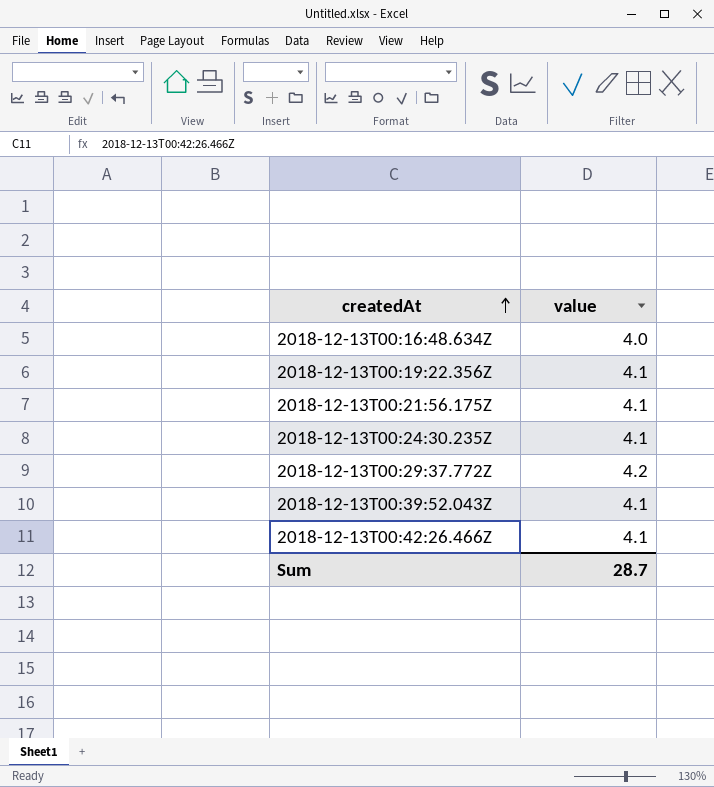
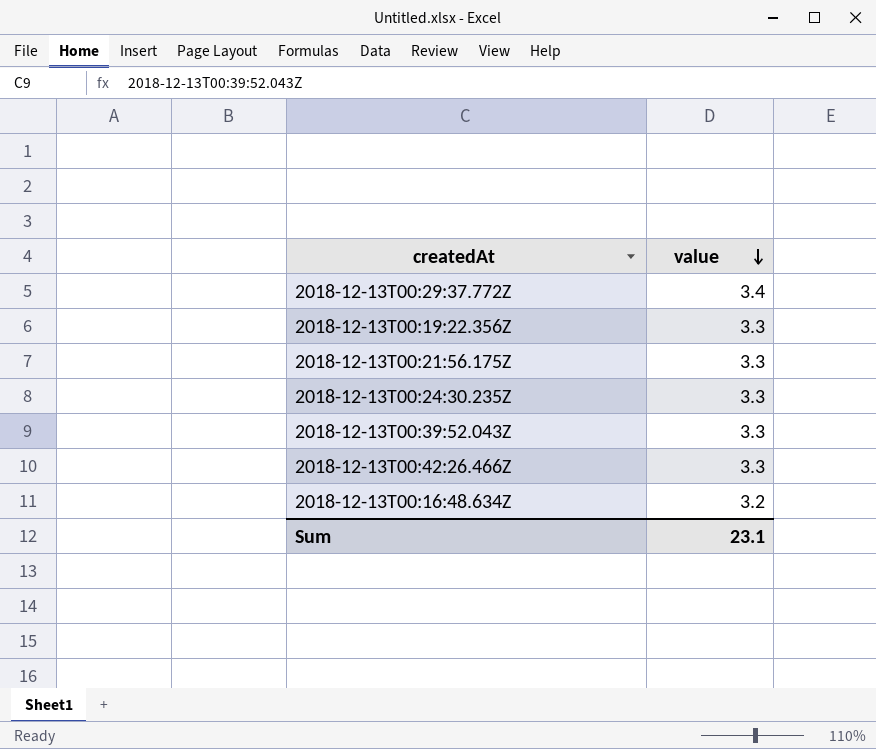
row order: createdAt ascending -> value descending
2018-12-13T00:29:37.772Z | value: 4.2 -> 3.4
2018-12-13T00:19:22.356Z | value: 4.1 -> 3.3
2018-12-13T00:21:56.175Z | value: 4.1 -> 3.3
2018-12-13T00:24:30.235Z | value: 4.1 -> 3.3
2018-12-13T00:39:52.043Z | value: 4.1 -> 3.3
2018-12-13T00:42:26.466Z | value: 4.1 -> 3.3
2018-12-13T00:16:48.634Z | value: 4.0 -> 3.2
Sum | value: 28.7 -> 23.1

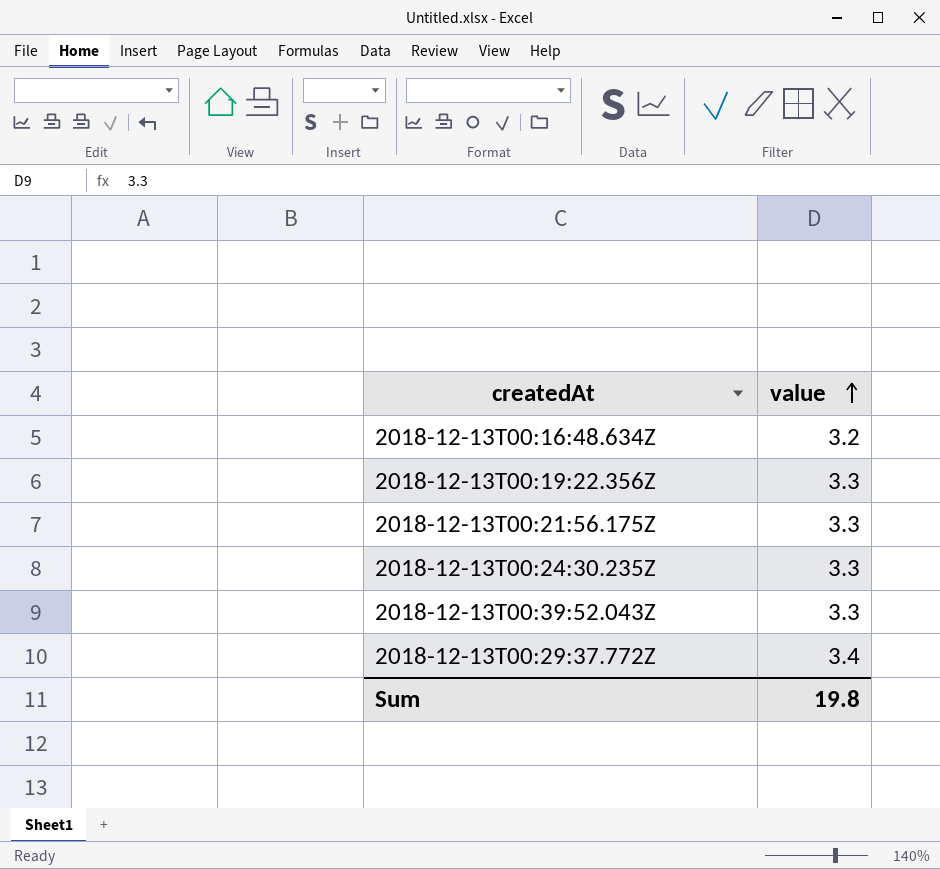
row order: value descending -> value ascending
row 2018-12-13T00:42:26.466Z: 3.3 -> none
Sum | value: 23.1 -> 19.8

